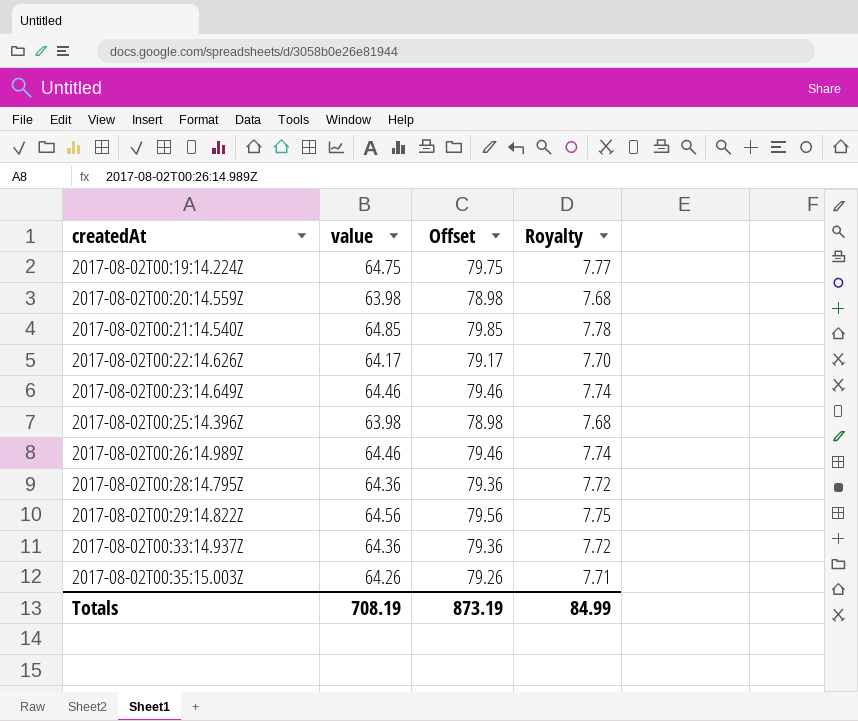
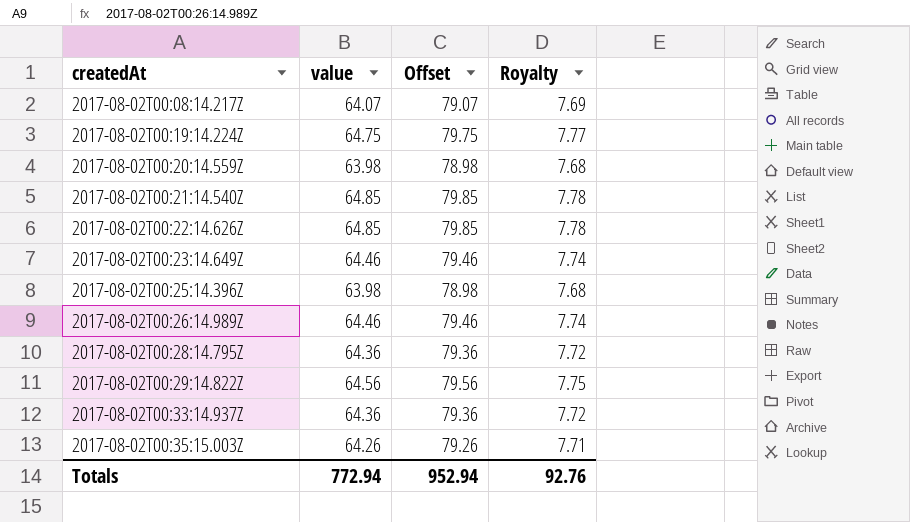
row 2017-08-02T00:08:14.217Z: none -> 64.07 | 79.07 | 7.69
2017-08-02T00:22:14.626Z | value: 64.17 -> 64.85
2017-08-02T00:22:14.626Z | Offset: 79.17 -> 79.85
2017-08-02T00:22:14.626Z | Royalty: 7.70 -> 7.78
Totals | value: 708.19 -> 772.94
Totals | Offset: 873.19 -> 952.94
Totals | Royalty: 84.99 -> 92.76

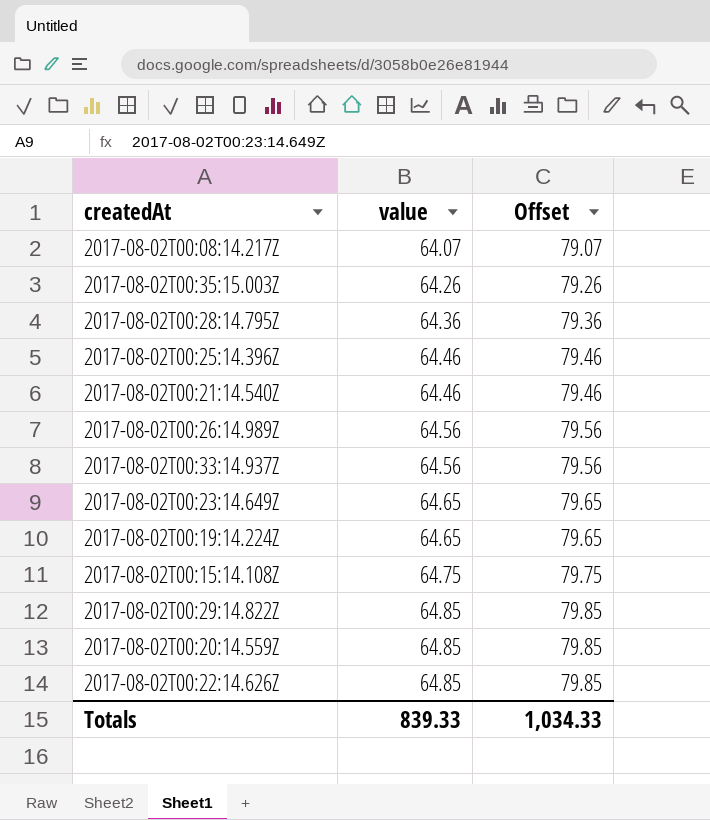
row order: createdAt ascending -> value ascending
column Royalty | formula: [value] * 0.12 -> none
2017-08-02T00:25:14.396Z | value: 63.98 -> 64.46
2017-08-02T00:25:14.396Z | Offset: 78.98 -> 79.46
2017-08-02T00:21:14.540Z | value: 64.85 -> 64.46
2017-08-02T00:21:14.540Z | Offset: 79.85 -> 79.46
2017-08-02T00:26:14.989Z | value: 64.46 -> 64.56
2017-08-02T00:26:14.989Z | Offset: 79.46 -> 79.56
2017-08-02T00:33:14.937Z | value: 64.36 -> 64.56
2017-08-02T00:33:14.937Z | Offset: 79.36 -> 79.56
2017-08-02T00:23:14.649Z | value: 64.46 -> 64.65
2017-08-02T00:23:14.649Z | Offset: 79.46 -> 79.65
2017-08-02T00:19:14.224Z | value: 64.75 -> 64.65
2017-08-02T00:19:14.224Z | Offset: 79.75 -> 79.65
row 2017-08-02T00:15:14.108Z: none -> 64.75 | 79.75
2017-08-02T00:29:14.822Z | value: 64.56 -> 64.85
2017-08-02T00:29:14.822Z | Offset: 79.56 -> 79.85
2017-08-02T00:20:14.559Z | value: 63.98 -> 64.85
2017-08-02T00:20:14.559Z | Offset: 78.98 -> 79.85
Totals | value: 772.94 -> 839.33
Totals | Offset: 952.94 -> 1,034.33

